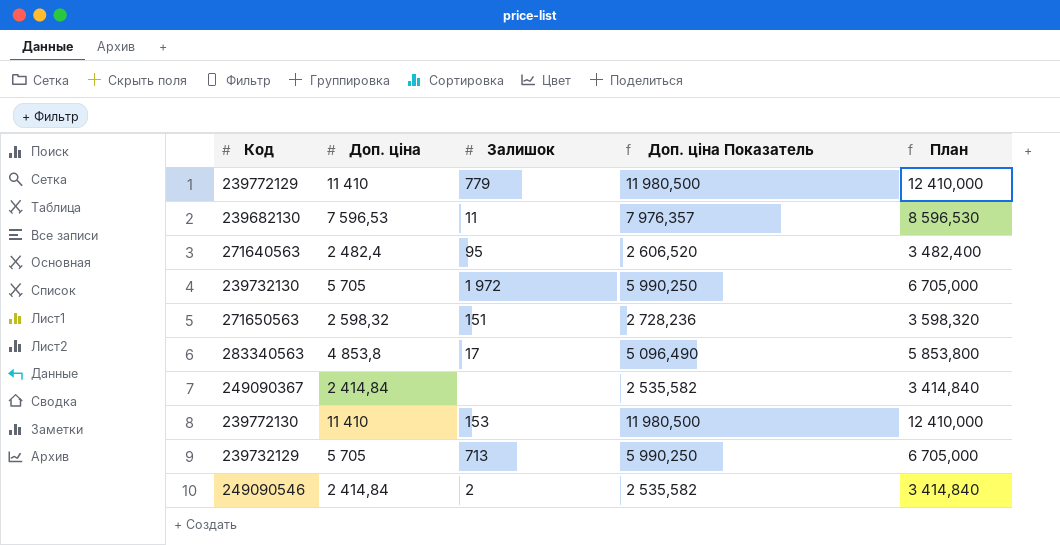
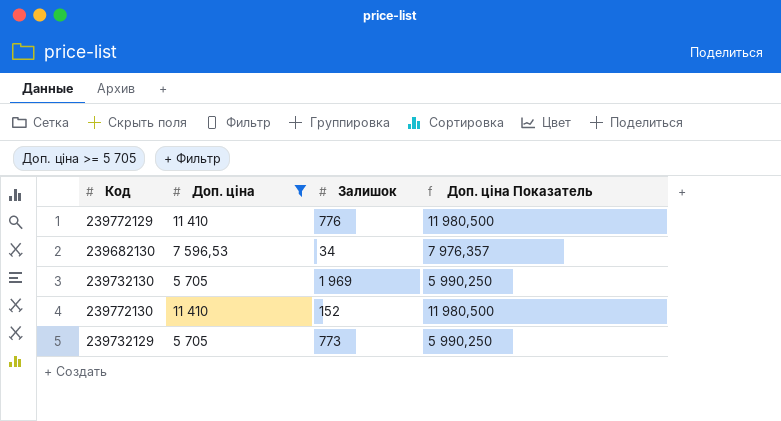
filter: none -> Доп. ціна >= 5 705
column План | formula: [Доп. ціна] + 1000 -> none
239772129 | Залишок: 779 -> 776
239682130 | Залишок: 11 -> 34
239732130 | Залишок: 1 972 -> 1 969
239772130 | Залишок: 153 -> 152
239732129 | Залишок: 713 -> 773

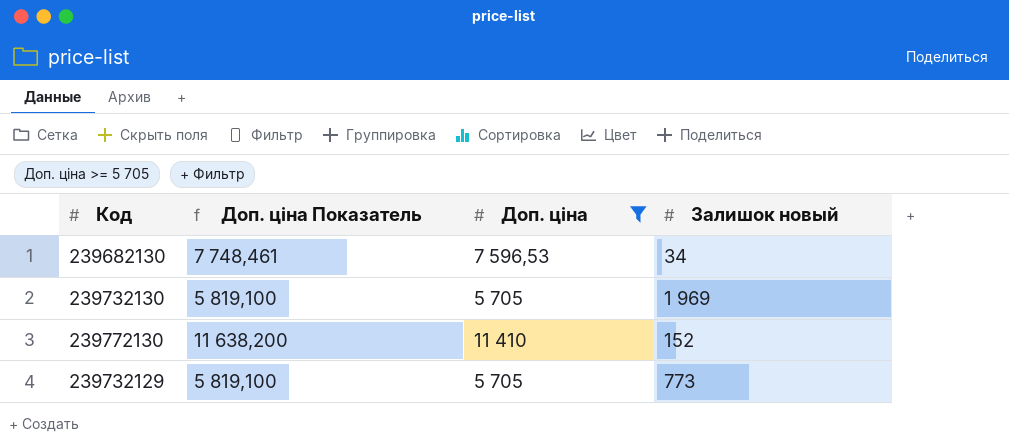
column Доп. ціна Показатель | formula: [Доп. ціна] * 1,05 -> [Доп. ціна] * 1,02
column Доп. ціна Показатель | position: 4 -> 2
column name: Залишок -> Залишок новый
row 239772129: 11 410 | 776 | 11 980,500 -> none

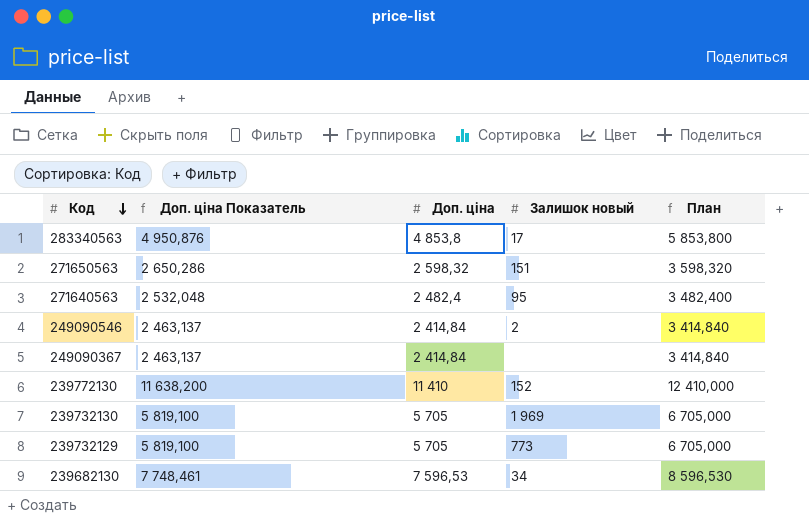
filter: Доп. ціна >= 5 705 -> none
row order: none -> Код descending
column План | formula: none -> [Доп. ціна] + 1000

